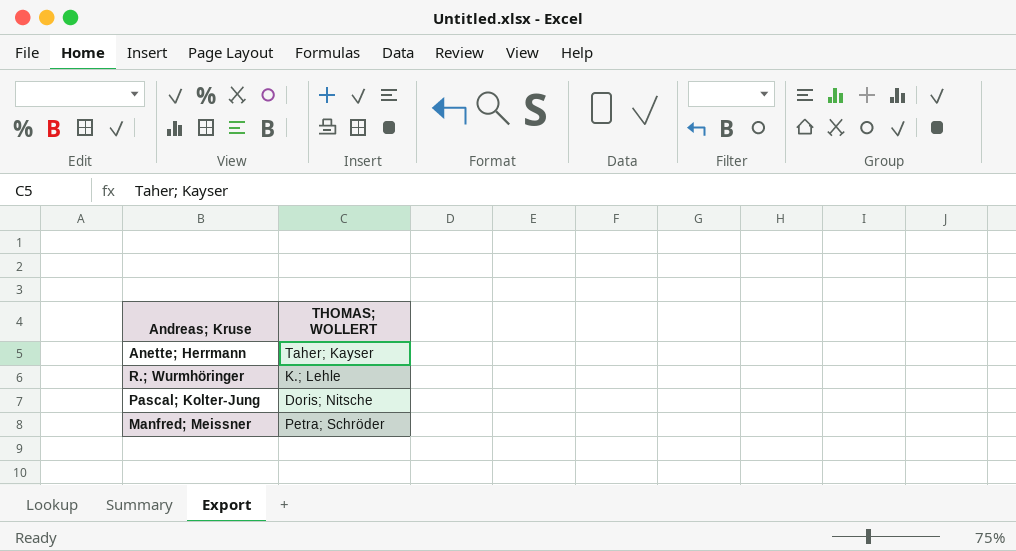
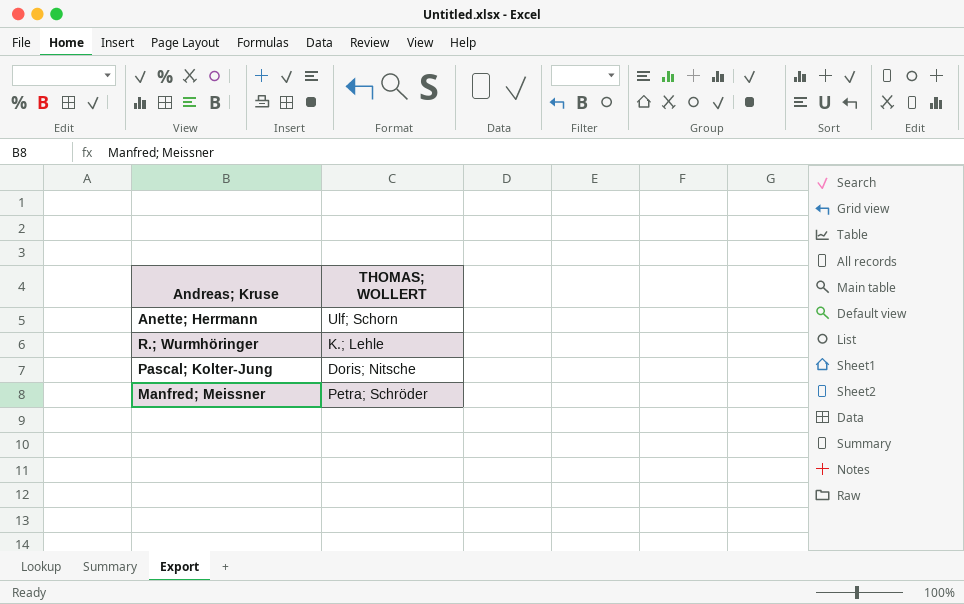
Anette; Herrmann | THOMAS; WOLLERT: Taher; Kayser -> Ulf; Schorn

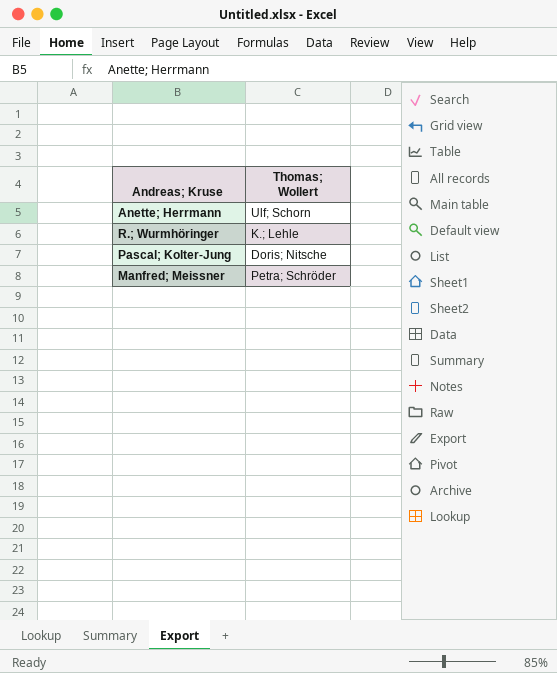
column name: THOMAS; WOLLERT -> Thomas; Wollert

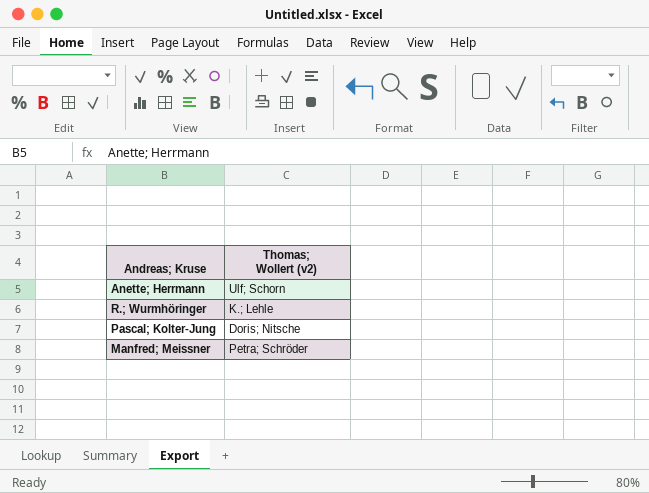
column name: Thomas; Wollert -> Thomas; Wollert (v2)

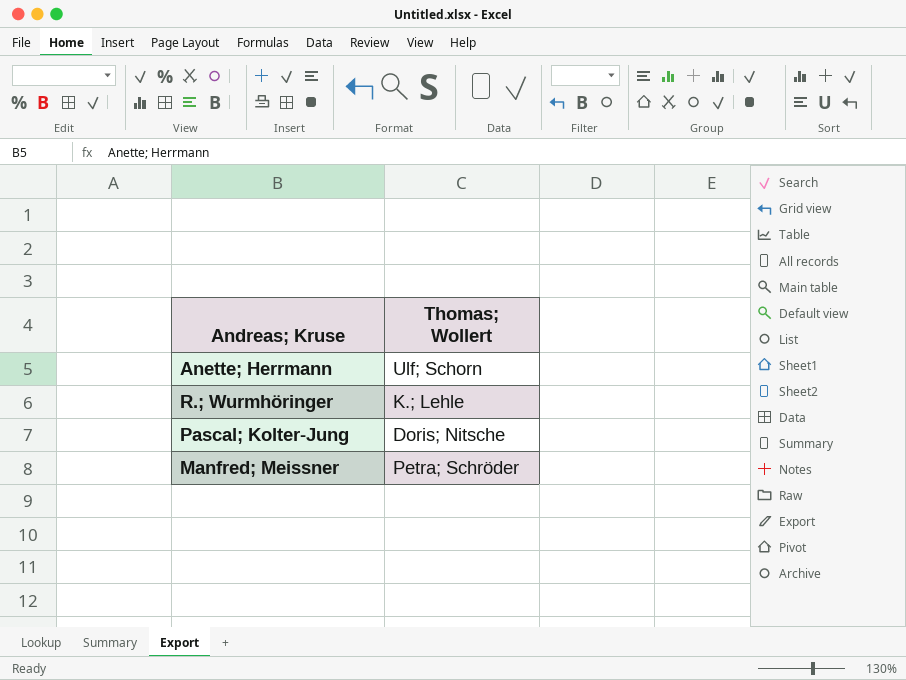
column name: Thomas; Wollert (v2) -> Thomas; Wollert

